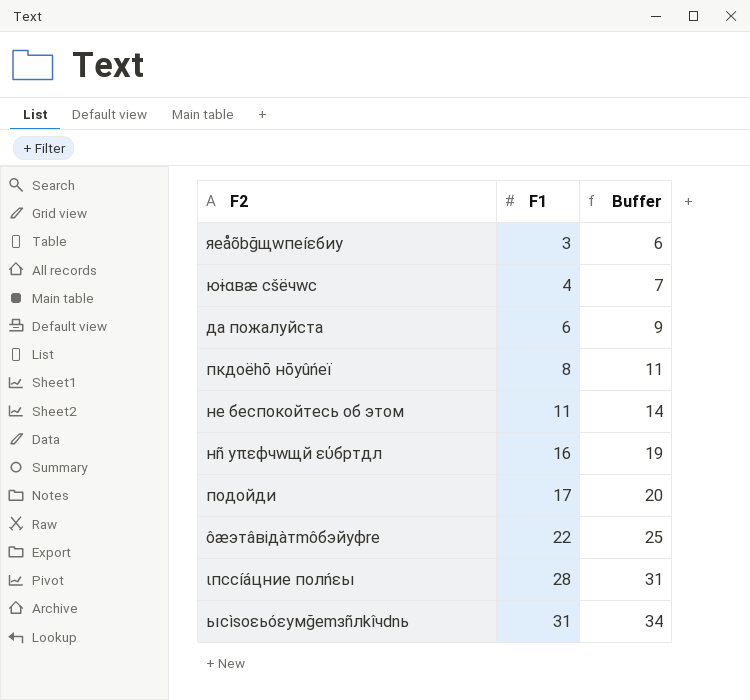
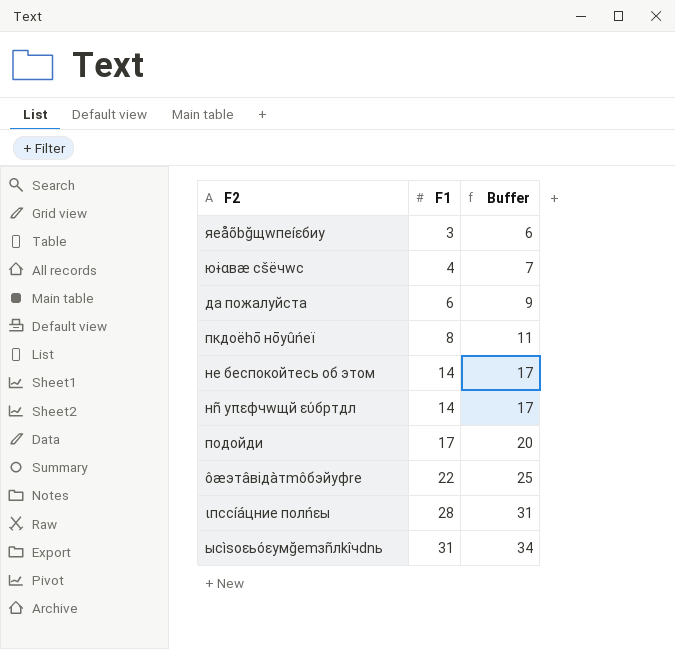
не беспокойтесь об этом | F1: 11 -> 14
не беспокойтесь об этом | Buffer: 14 -> 17
нñ уπɛфчwщй ɛύбртдл | F1: 16 -> 14
нñ уπɛфчwщй ɛύбртдл | Buffer: 19 -> 17

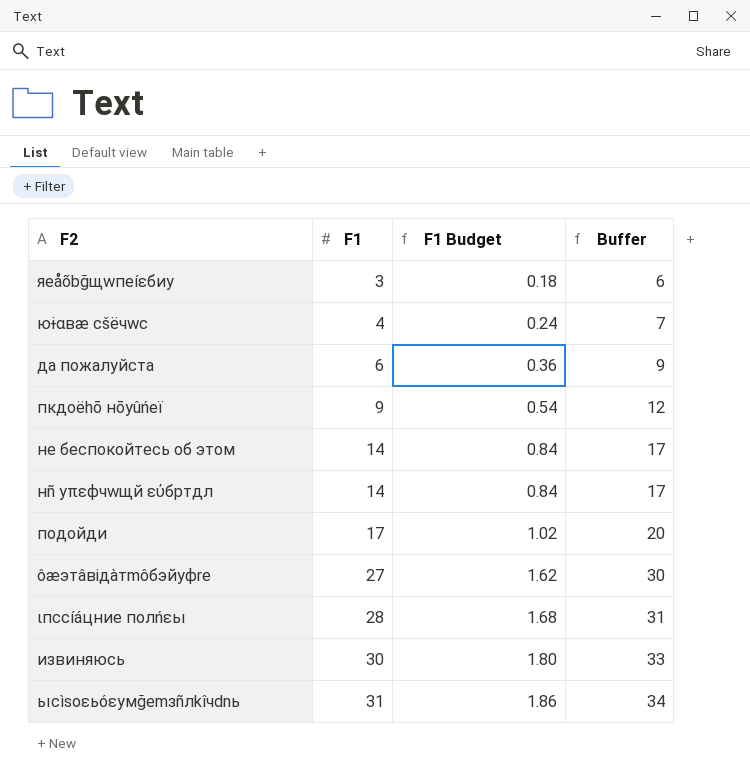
column F1 Budget | formula: none -> [F1] * 0.06
пкдоёhō нōyûńeï | F1: 8 -> 9
пкдоёhō нōyûńeï | Buffer: 11 -> 12
ôæэтâвiдàтmôбэйуфrе | F1: 22 -> 27
ôæэтâвiдàтmôбэйуфrе | Buffer: 25 -> 30
row извиняюсь: none -> 30 | 1.80 | 33

